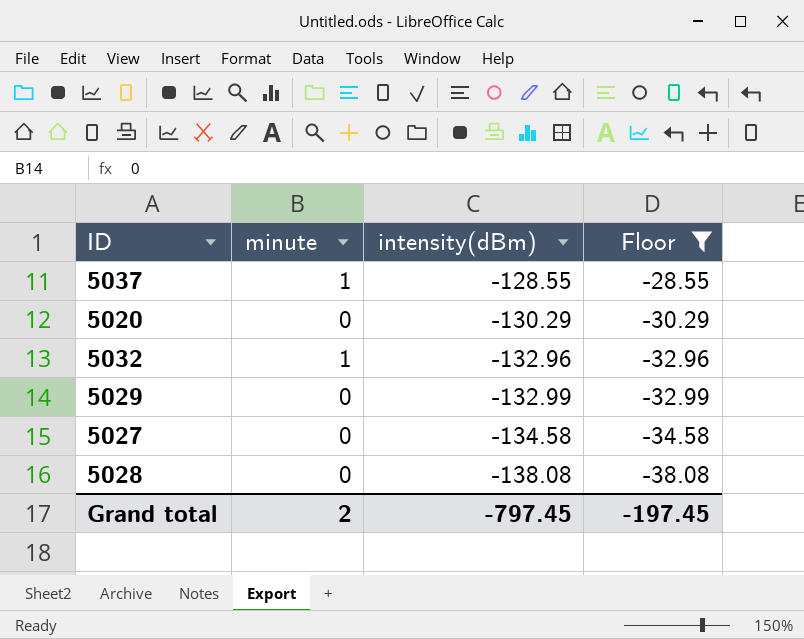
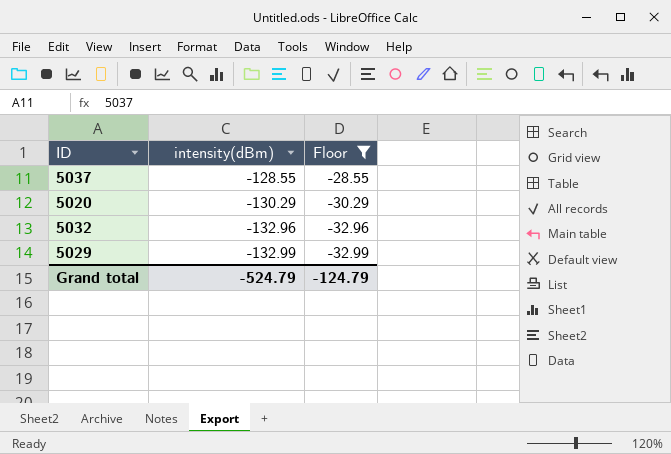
column minute | position: 2 -> none
row 5027: 0 | -134.58 | -34.58 -> none
row 5028: 0 | -138.08 | -38.08 -> none
Grand total | intensity(dBm): -797.45 -> -524.79
Grand total | Floor: -197.45 -> -124.79

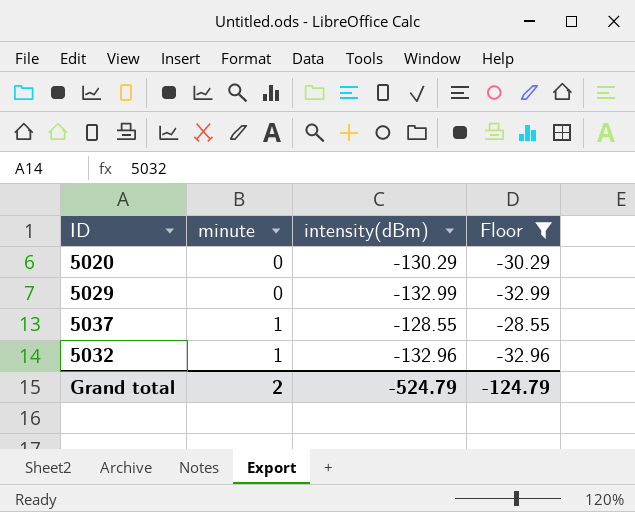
row order: intensity(dBm) descending -> minute ascending
column minute | position: none -> 2

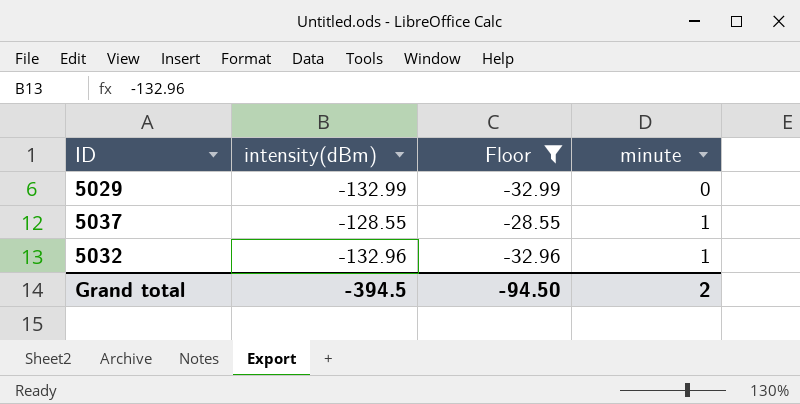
column minute | position: 2 -> 4
row 5020: 0 | -130.29 | -30.29 -> none
Grand total | intensity(dBm): -524.79 -> -394.5
Grand total | Floor: -124.79 -> -94.50

